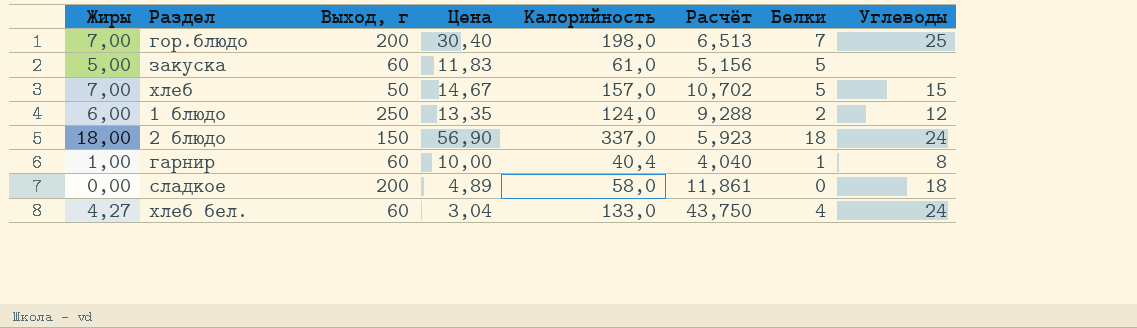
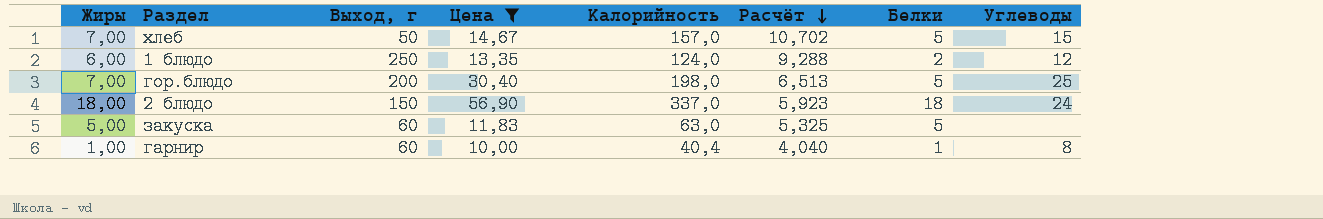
filter: none -> Цена >= 10,00
row order: none -> Расчёт descending
гор.блюдо | Белки: 7 -> 5
закуска | Калорийность: 61,0 -> 63,0
закуска | Расчёт: 5,156 -> 5,325

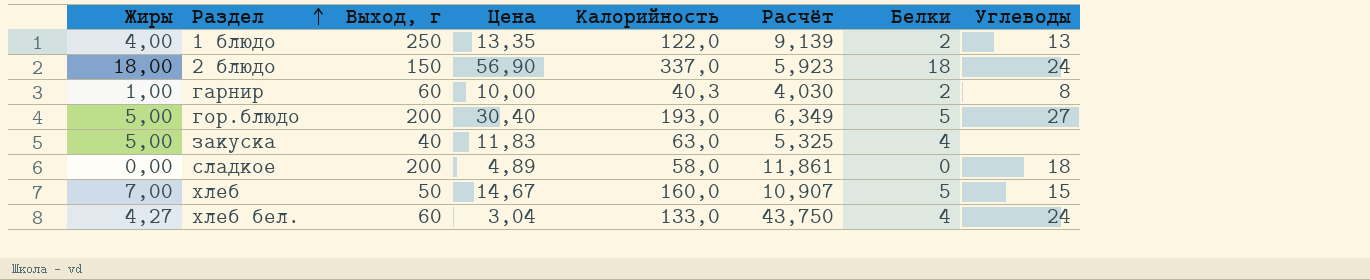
filter: Цена >= 10,00 -> none
row order: Расчёт descending -> Раздел ascending
1 блюдо | Жиры: 6,00 -> 4,00
1 блюдо | Калорийность: 124,0 -> 122,0
1 блюдо | Расчёт: 9,288 -> 9,139
1 блюдо | Углеводы: 12 -> 13
гарнир | Калорийность: 40,4 -> 40,3
гарнир | Расчёт: 4,040 -> 4,030
гарнир | Белки: 1 -> 2
гор.блюдо | Жиры: 7,00 -> 5,00
гор.блюдо | Калорийность: 198,0 -> 193,0
гор.блюдо | Расчёт: 6,513 -> 6,349
гор.блюдо | Углеводы: 25 -> 27
закуска | Выход, г: 60 -> 40
закуска | Белки: 5 -> 4
хлеб | Калорийность: 157,0 -> 160,0
хлеб | Расчёт: 10,702 -> 10,907

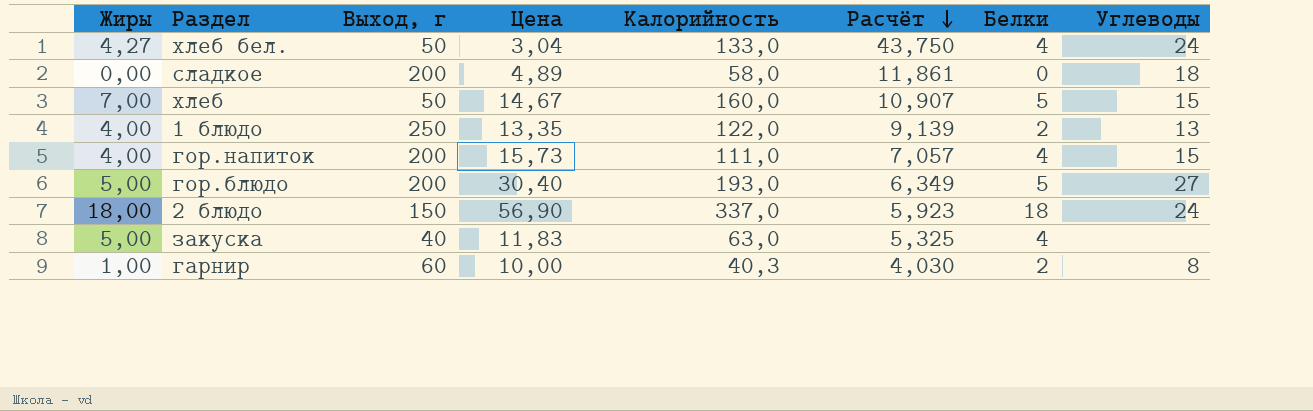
row order: Раздел ascending -> Расчёт descending
хлеб бел. | Выход, г: 60 -> 50
row гор.напиток: none -> 4,00 | 200 | 15,73 | 111,0 | 7,057 | 4 | 15

